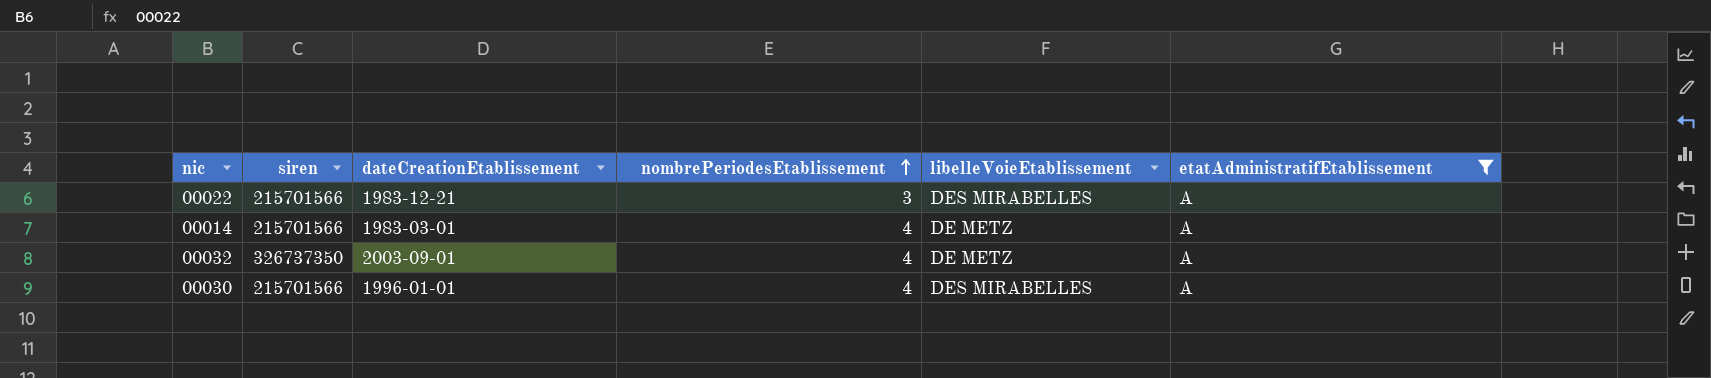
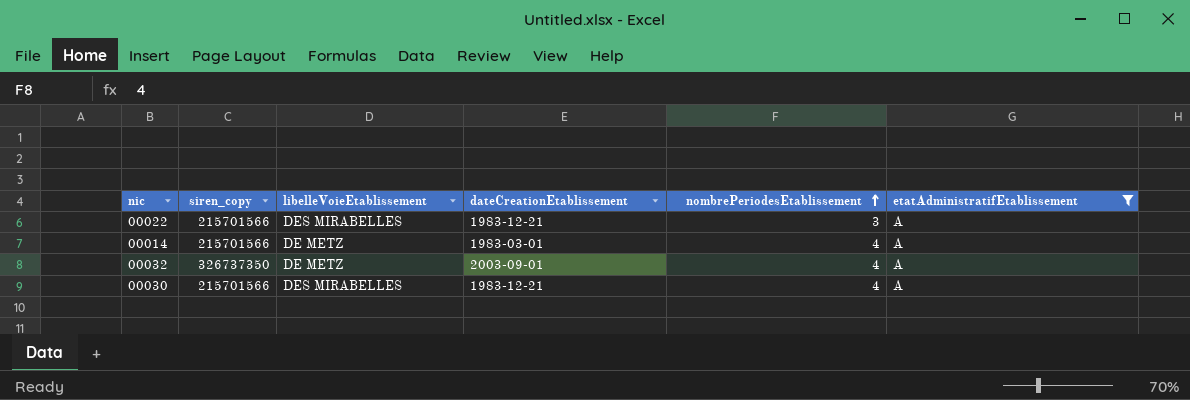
column name: siren -> siren_copy
column libelleVoieEtablissement | position: 5 -> 3
00030 | dateCreationEtablissement: 1996-01-01 -> 1983-12-21

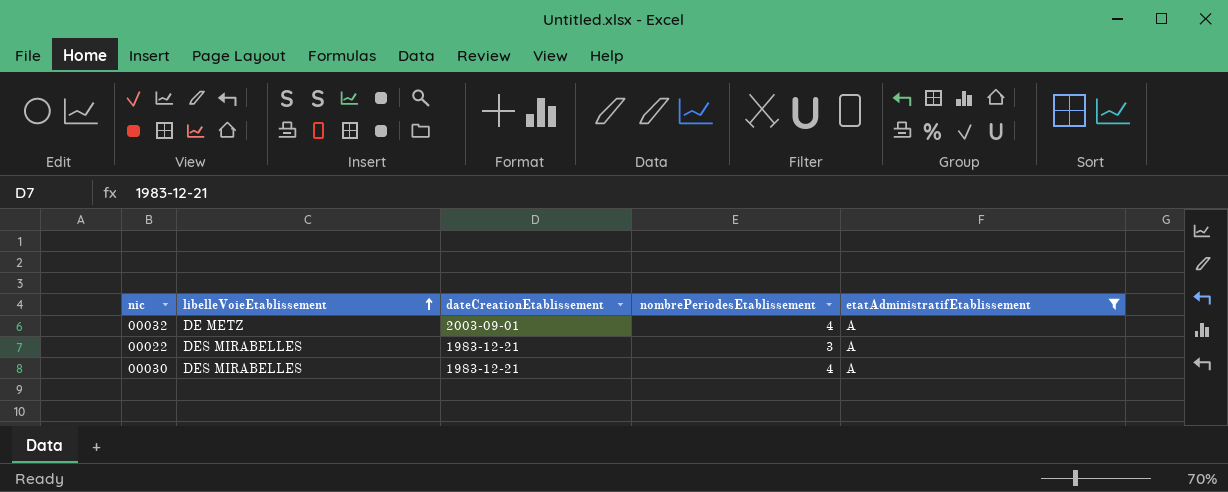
row order: nombrePeriodesEtablissement ascending -> libelleVoieEtablissement ascending
column siren_copy | position: 2 -> none
row 00014: 215701566 | DE METZ | 1983-03-01 | 4 | A -> none

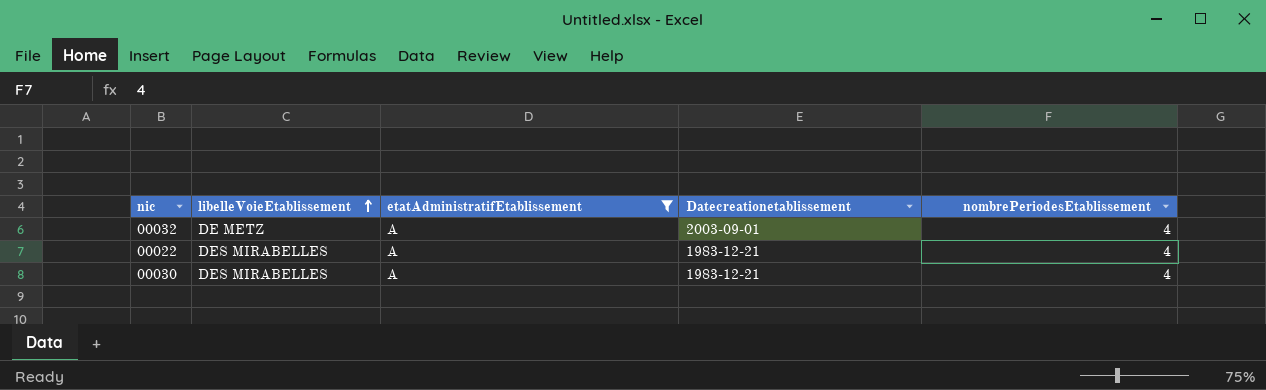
column etatAdministratifEtablissement | position: 5 -> 3
column name: dateCreationEtablissement -> Datecreationetablissement
00022 | nombrePeriodesEtablissement: 3 -> 4

